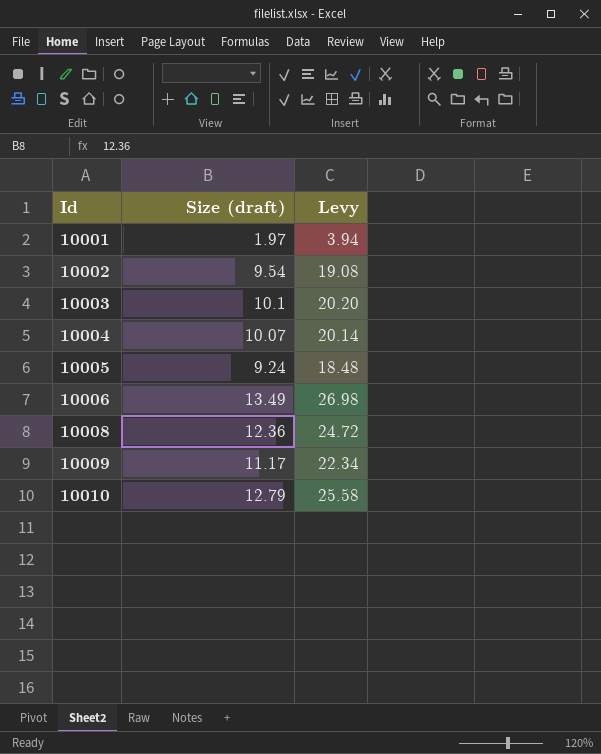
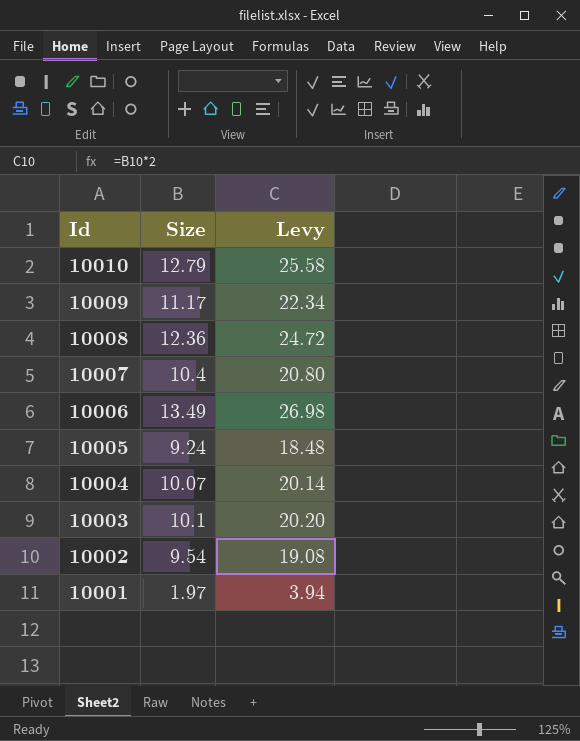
row order: Id ascending -> Id descending
column name: Size (draft) -> Size
row 10007: none -> 10.4 | 20.80

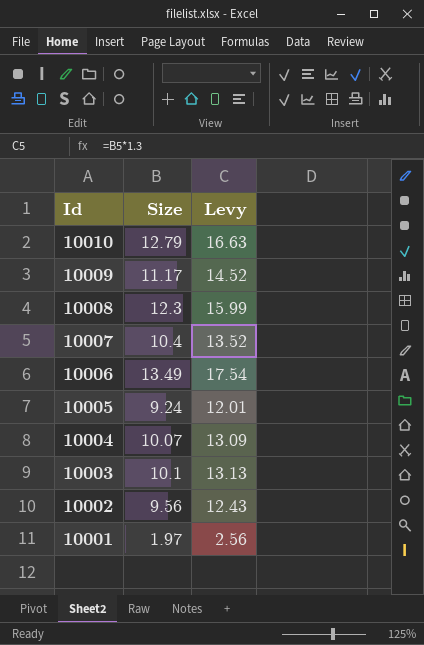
column Levy | formula: [Size] * 2 -> [Size] * 1.3
10008 | Size: 12.36 -> 12.3
10002 | Size: 9.54 -> 9.56

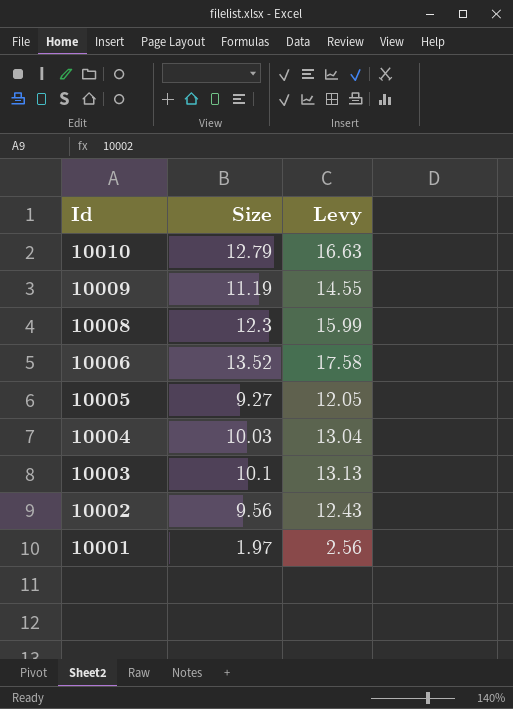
row 10007: 10.4 | 13.52 -> none
10009 | Size: 11.17 -> 11.19
10009 | Levy: 14.52 -> 14.55
10006 | Size: 13.49 -> 13.52
10006 | Levy: 17.54 -> 17.58
10005 | Size: 9.24 -> 9.27
10005 | Levy: 12.01 -> 12.05
10004 | Size: 10.07 -> 10.03
10004 | Levy: 13.09 -> 13.04

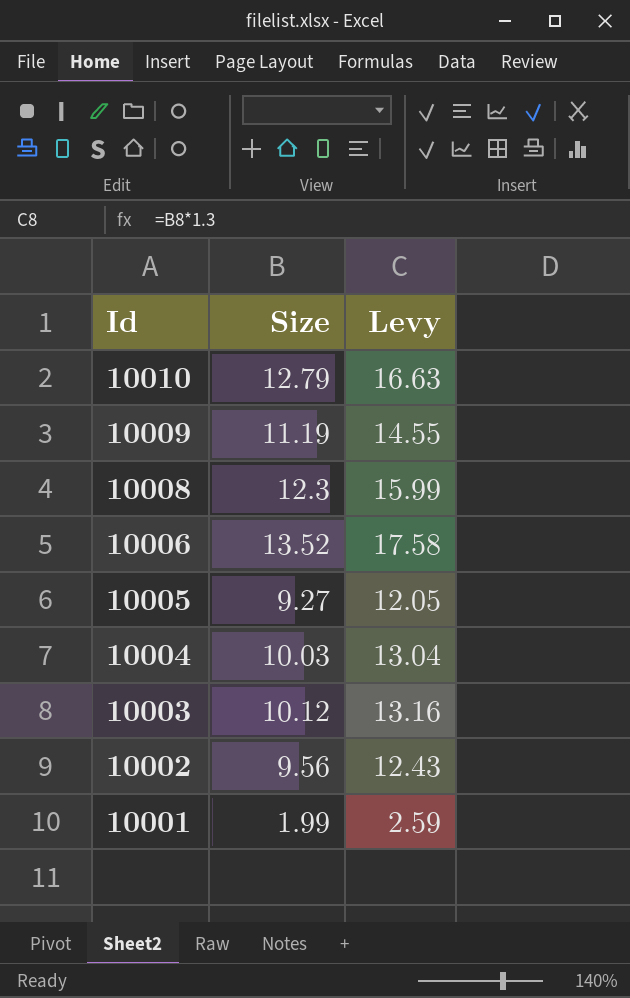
10003 | Size: 10.1 -> 10.12
10003 | Levy: 13.13 -> 13.16
10001 | Size: 1.97 -> 1.99
10001 | Levy: 2.56 -> 2.59

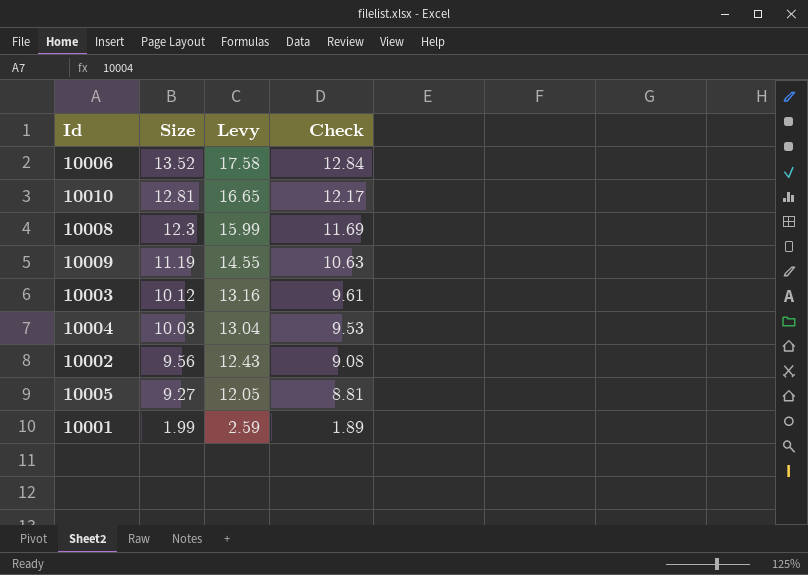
row order: Id descending -> Size descending
column Check | formula: none -> [Size] * 0.95
10010 | Size: 12.79 -> 12.81
10010 | Levy: 16.63 -> 16.65

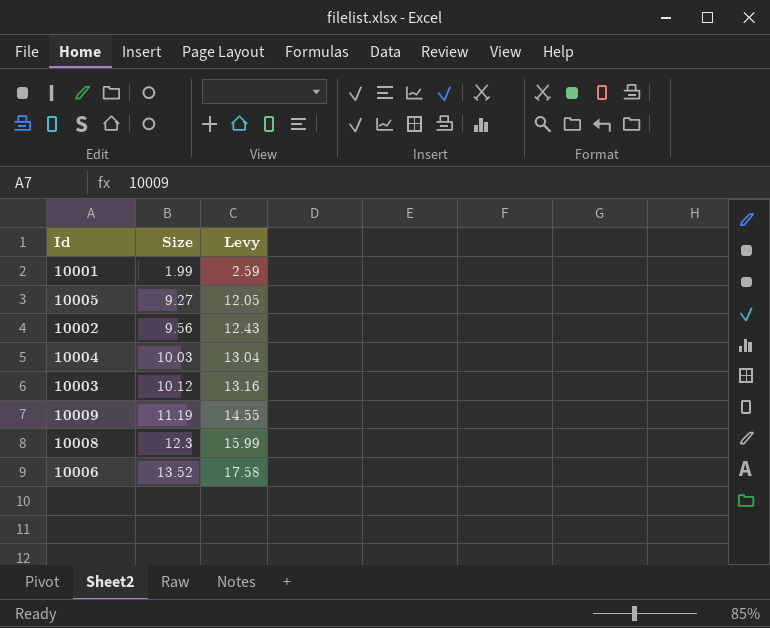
row order: Size descending -> Size ascending
column Check | formula: [Size] * 0.95 -> none
row 10010: 12.81 | 16.65 | 12.17 -> none

